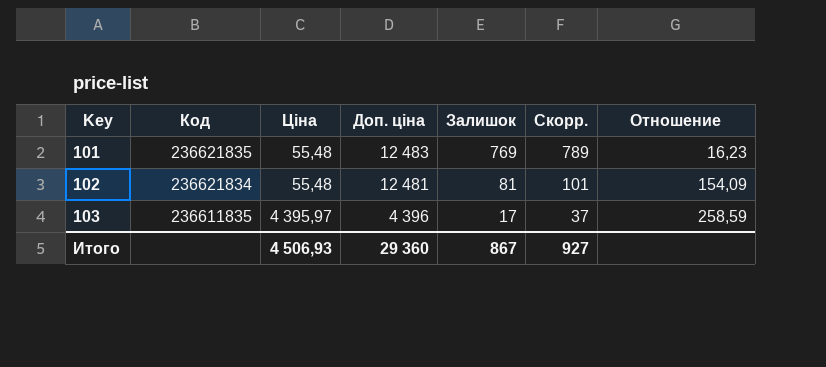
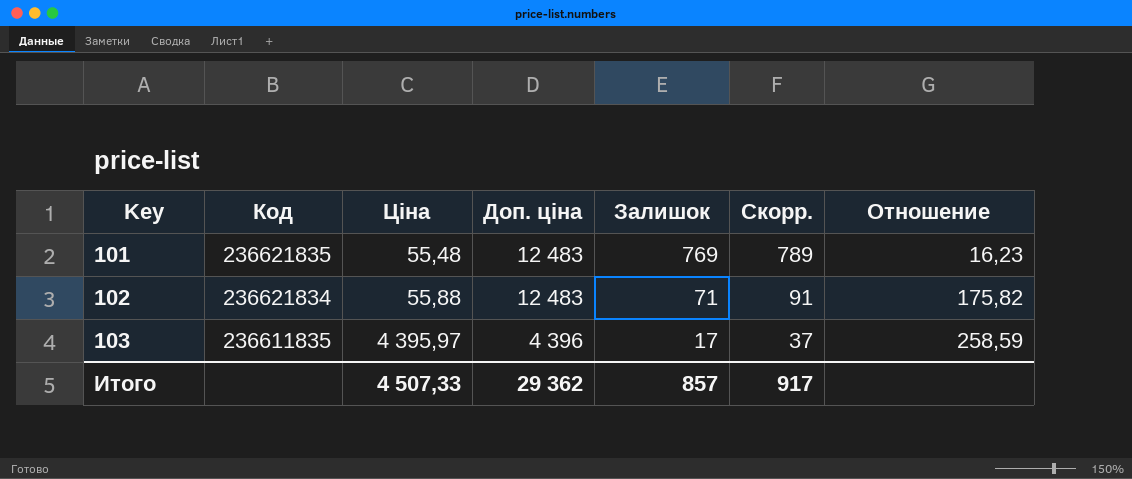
102 | Ціна: 55,48 -> 55,88
102 | Доп. ціна: 12 481 -> 12 483
102 | Залишок: 81 -> 71
102 | Скорр.: 101 -> 91
102 | Отношение: 154,09 -> 175,82
Итого | Ціна: 4 506,93 -> 4 507,33
Итого | Доп. ціна: 29 360 -> 29 362
Итого | Залишок: 867 -> 857
Итого | Скорр.: 927 -> 917

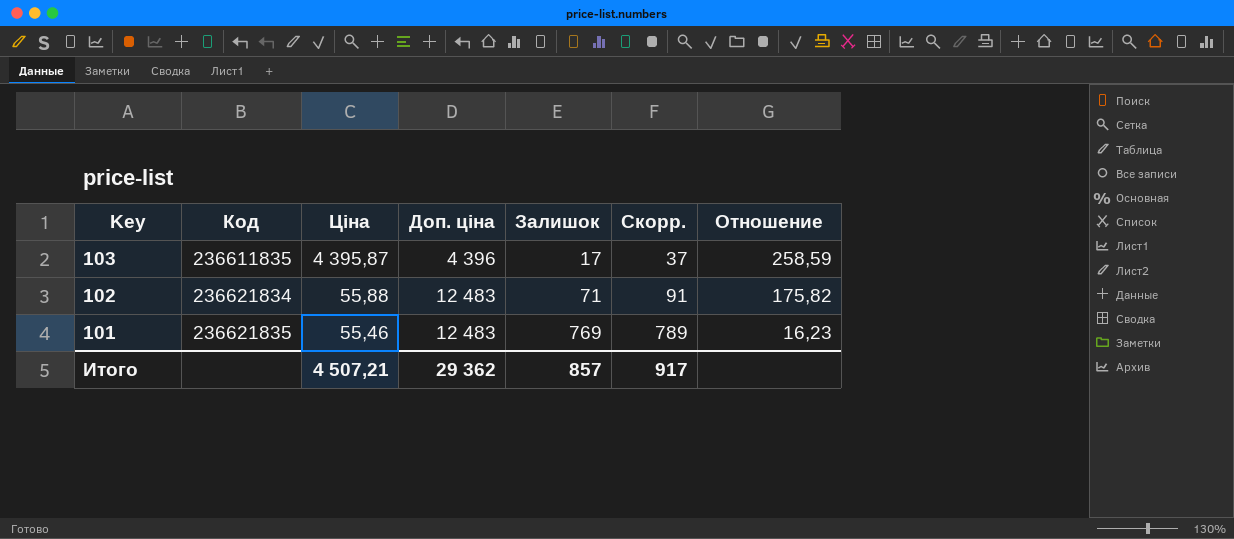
row order: Key ascending -> Key descending
103 | Ціна: 4 395,97 -> 4 395,87
101 | Ціна: 55,48 -> 55,46
Итого | Ціна: 4 507,33 -> 4 507,21

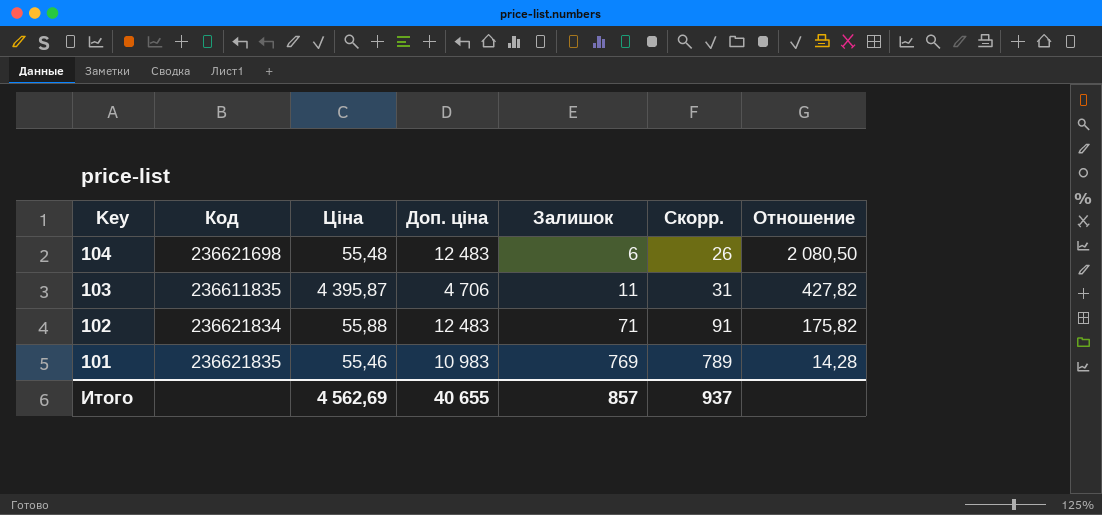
row 104: none -> 236621698 | 55,48 | 12 483 | 6 | 26 | 2 080,50
103 | Доп. ціна: 4 396 -> 4 706
103 | Залишок: 17 -> 11
103 | Скорр.: 37 -> 31
103 | Отношение: 258,59 -> 427,82
101 | Доп. ціна: 12 483 -> 10 983
101 | Отношение: 16,23 -> 14,28
Итого | Ціна: 4 507,21 -> 4 562,69
Итого | Доп. ціна: 29 362 -> 40 655
Итого | Скорр.: 917 -> 937

